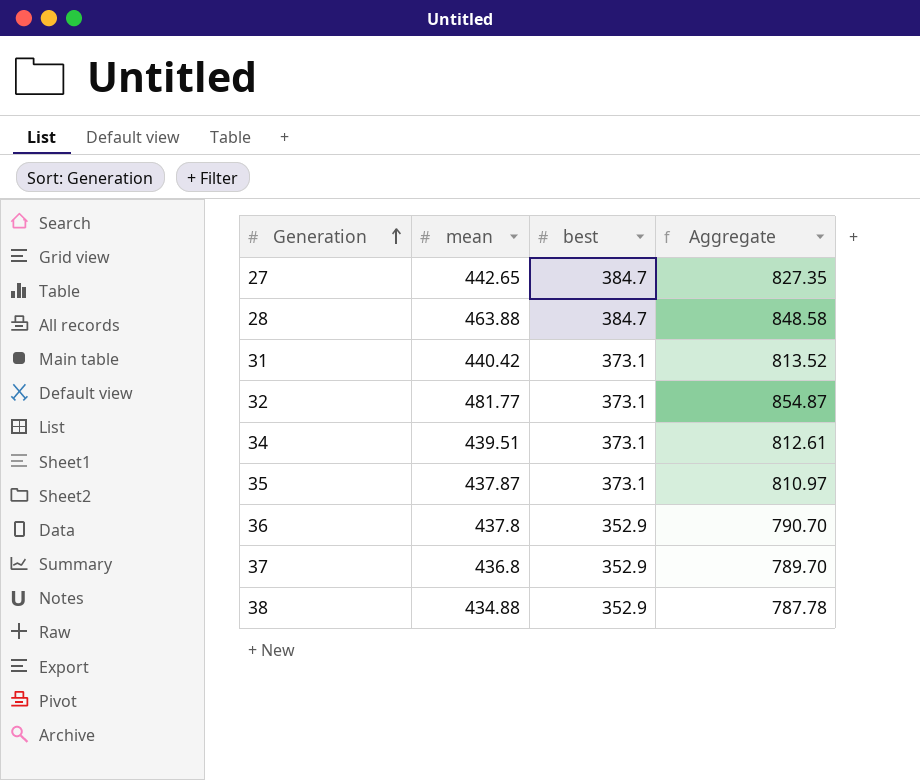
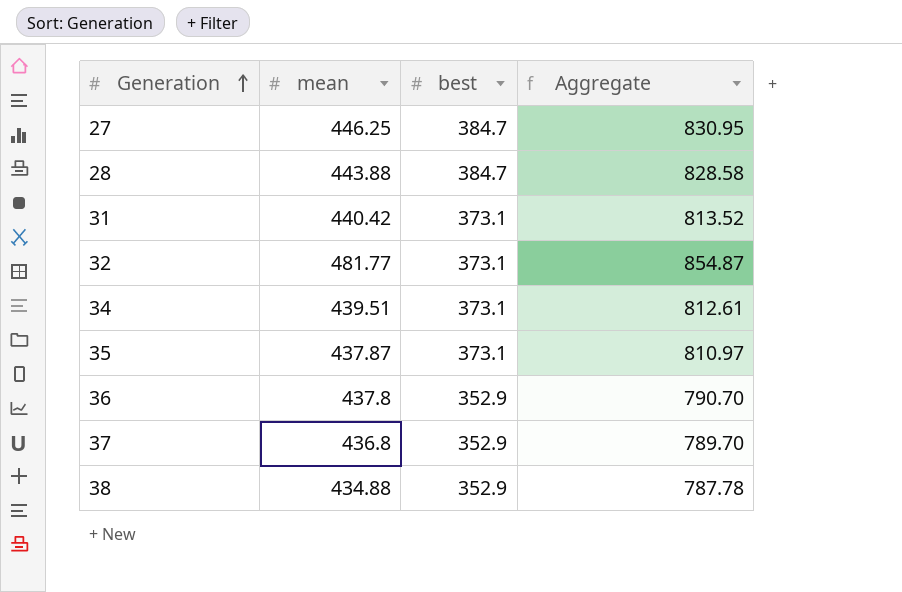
27 | mean: 442.65 -> 446.25
27 | Aggregate: 827.35 -> 830.95
28 | mean: 463.88 -> 443.88
28 | Aggregate: 848.58 -> 828.58

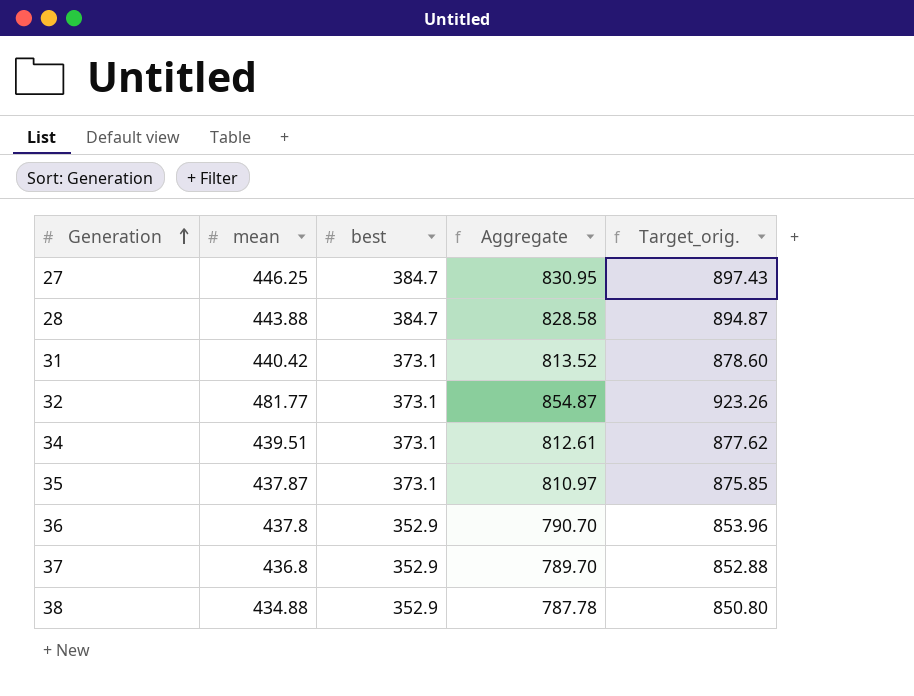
column Target_orig. | formula: none -> [Aggregate] * 1.08

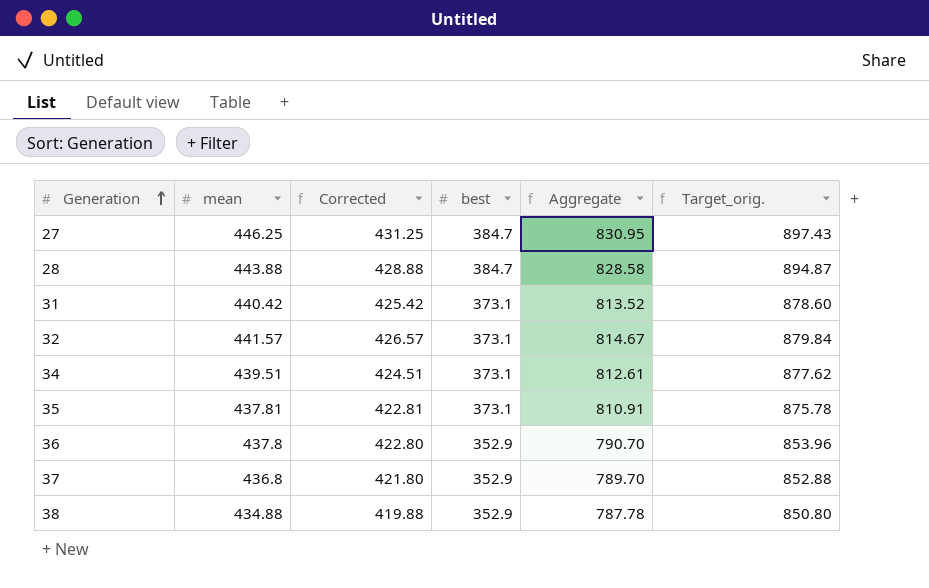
column Corrected | formula: none -> [mean] - 15
32 | mean: 481.77 -> 441.57
32 | Aggregate: 854.87 -> 814.67
32 | Target_orig.: 923.26 -> 879.84
35 | mean: 437.87 -> 437.81
35 | Aggregate: 810.97 -> 810.91
35 | Target_orig.: 875.85 -> 875.78

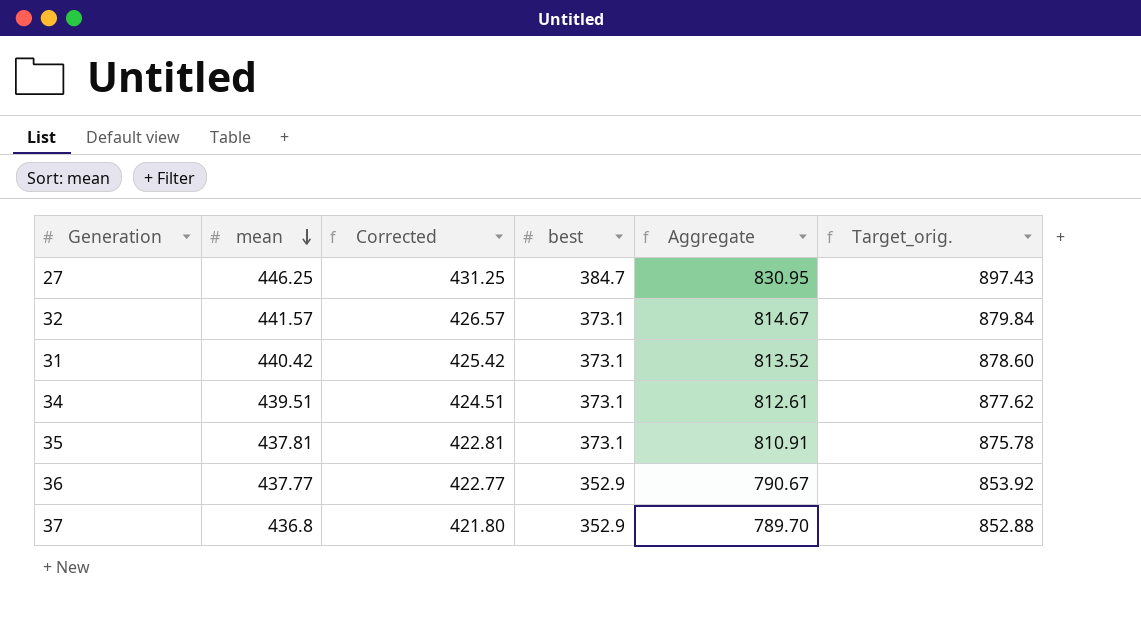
row order: Generation ascending -> mean descending
row 28: 443.88 | 428.88 | 384.7 | 828.58 | 894.87 -> none
row 38: 434.88 | 419.88 | 352.9 | 787.78 | 850.80 -> none
36 | mean: 437.8 -> 437.77
36 | Corrected: 422.80 -> 422.77
36 | Aggregate: 790.70 -> 790.67
36 | Target_orig.: 853.96 -> 853.92

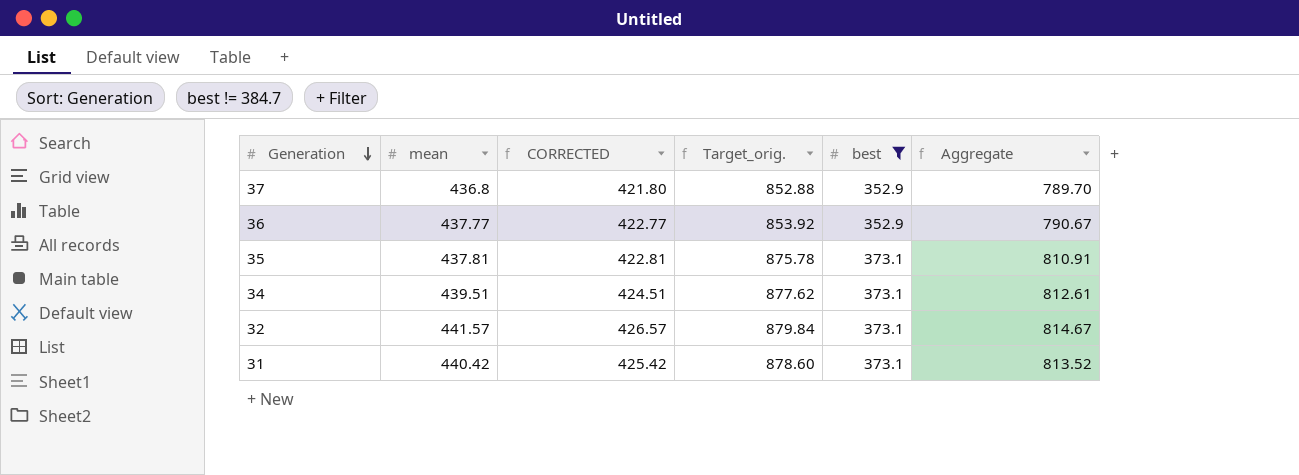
filter: none -> best != 384.7
row order: mean descending -> Generation descending
column name: Corrected -> CORRECTED
column Target_orig. | position: 6 -> 4

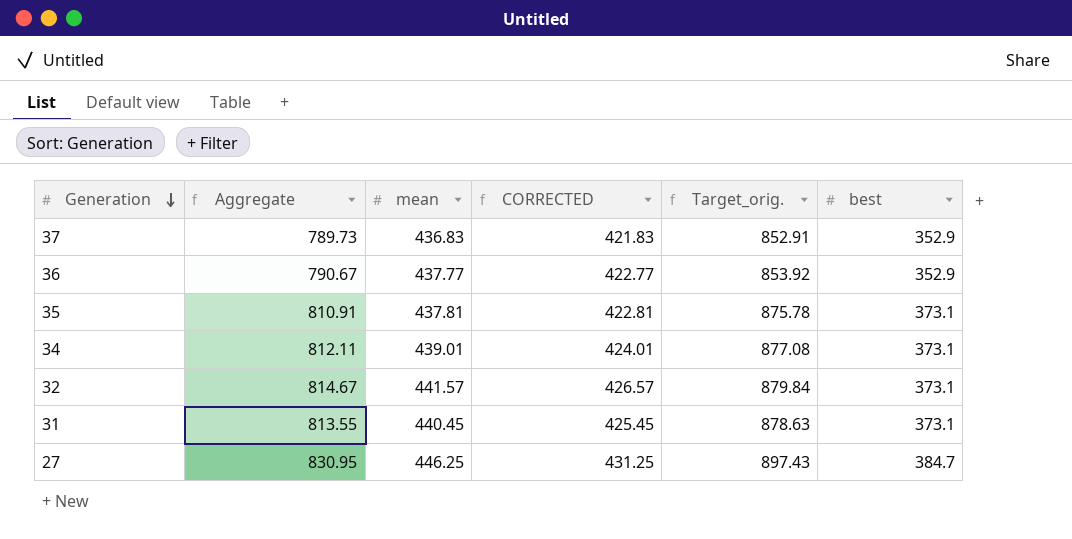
filter: best != 384.7 -> none
column Aggregate | position: 6 -> 2
37 | Aggregate: 789.70 -> 789.73
37 | mean: 436.8 -> 436.83
37 | CORRECTED: 421.80 -> 421.83
37 | Target_orig.: 852.88 -> 852.91
34 | Aggregate: 812.61 -> 812.11
34 | mean: 439.51 -> 439.01
34 | CORRECTED: 424.51 -> 424.01
34 | Target_orig.: 877.62 -> 877.08
31 | Aggregate: 813.52 -> 813.55
31 | mean: 440.42 -> 440.45
31 | CORRECTED: 425.42 -> 425.45
31 | Target_orig.: 878.60 -> 878.63

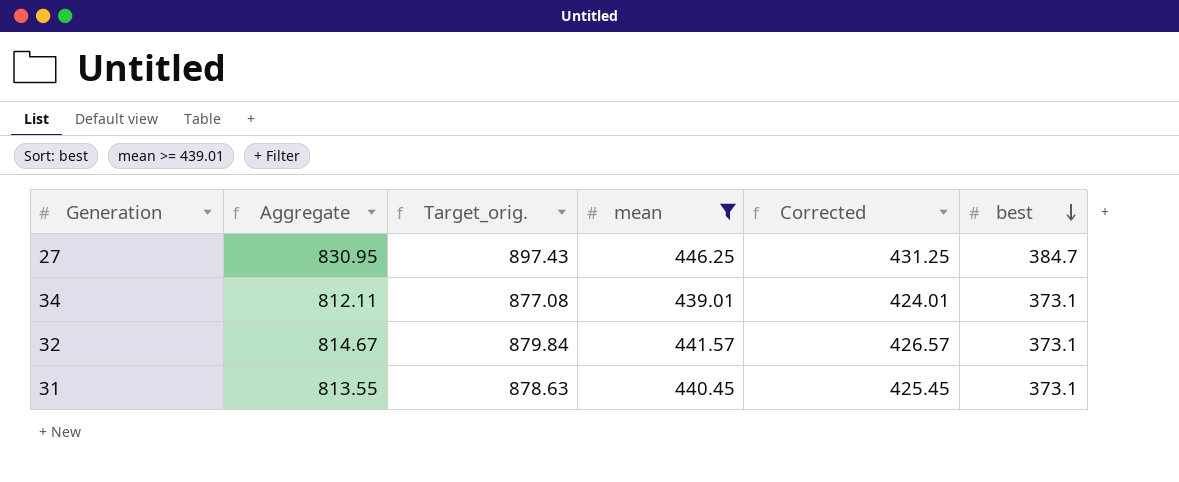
filter: none -> mean >= 439.01
row order: Generation descending -> best descending
column Target_orig. | position: 5 -> 3
column name: CORRECTED -> Corrected

